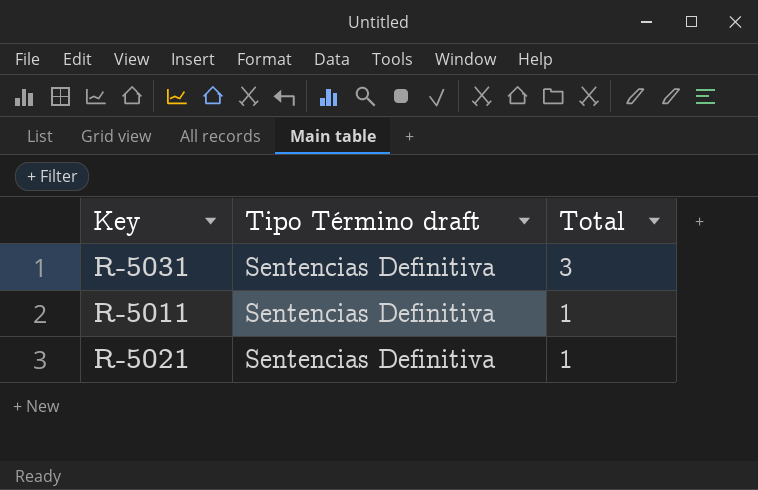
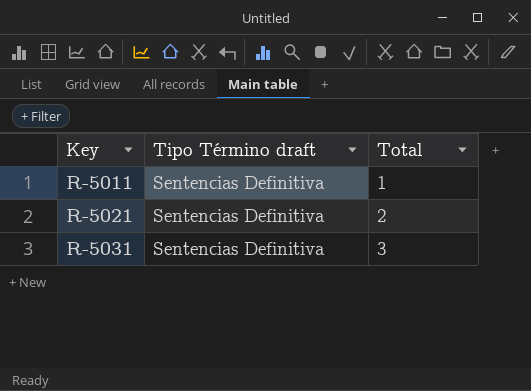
row order: Total descending -> Key ascending
R-5021 | Total: 1 -> 2

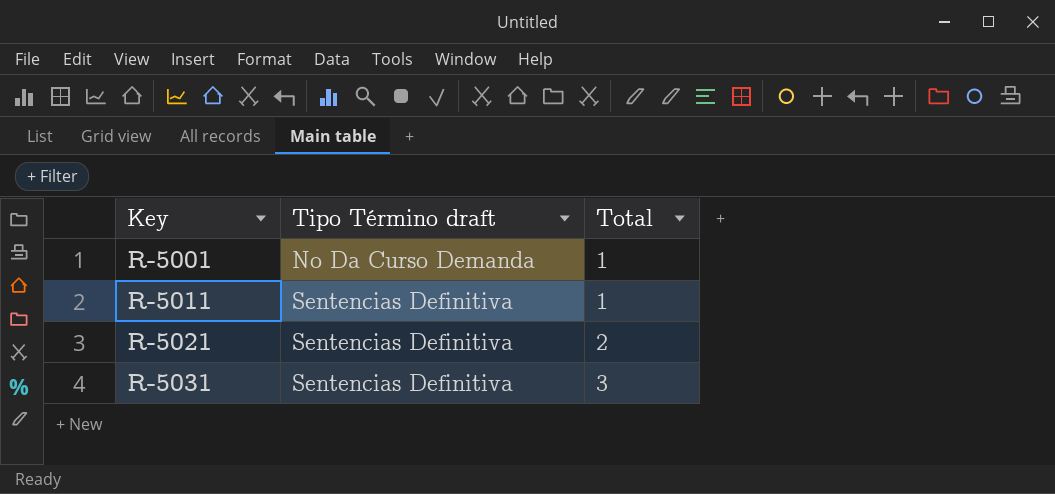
row R-5001: none -> No Da Curso Demanda | 1

